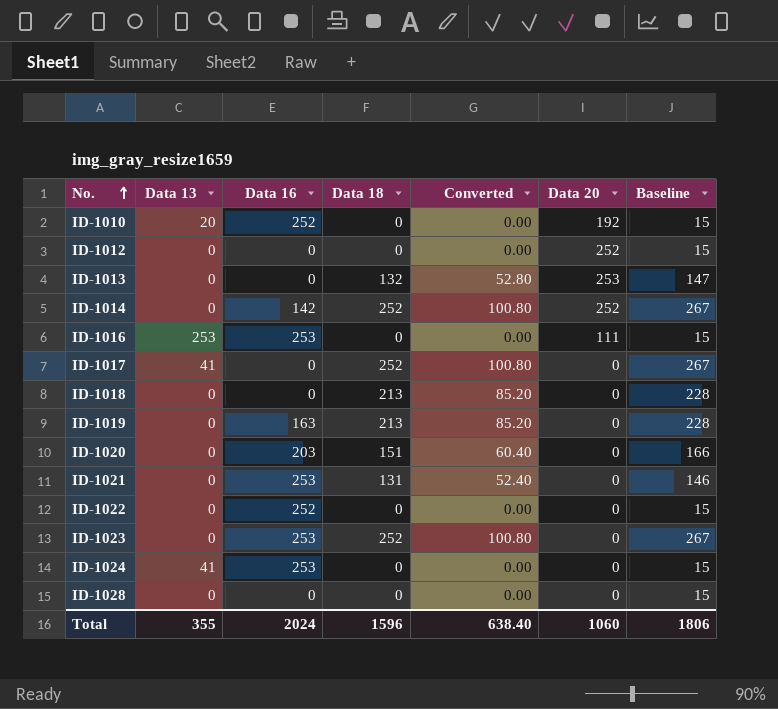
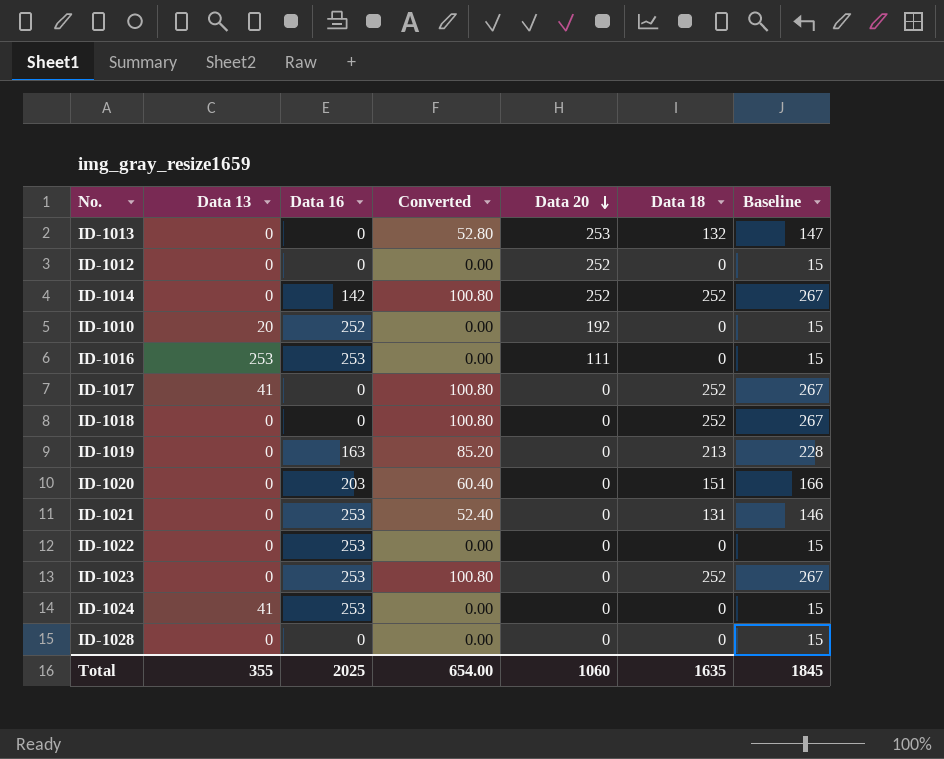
row order: No. ascending -> Data 20 descending
column Data 18 | position: 4 -> 6
ID-1018 | Converted: 85.20 -> 100.80
ID-1018 | Data 18: 213 -> 252
ID-1018 | Baseline: 228 -> 267
ID-1022 | Data 16: 252 -> 253
Total | Data 16: 2024 -> 2025
Total | Converted: 638.40 -> 654.00
Total | Data 18: 1596 -> 1635
Total | Baseline: 1806 -> 1845

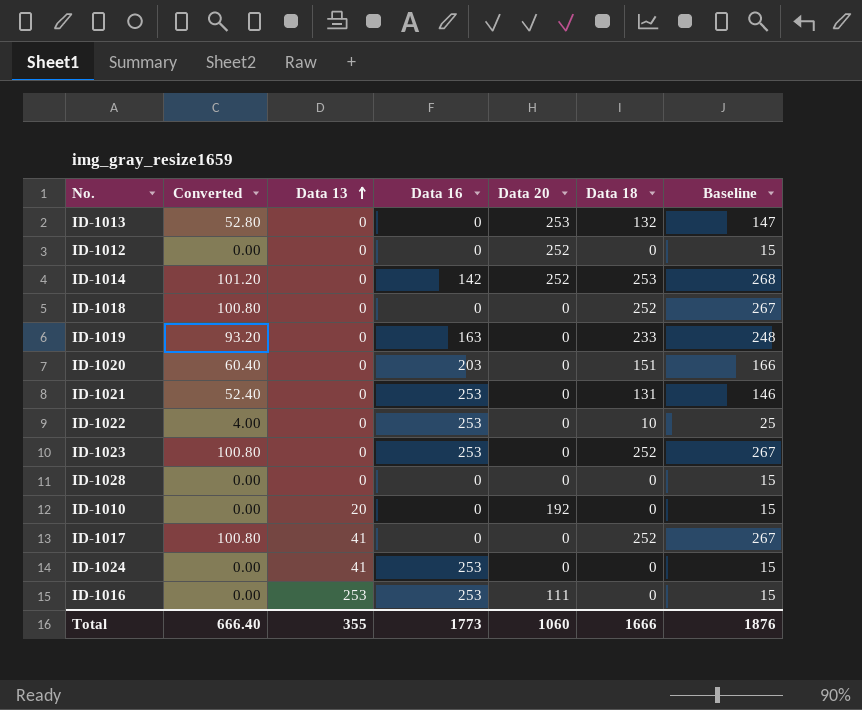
row order: Data 20 descending -> Data 13 ascending
column Converted | position: 4 -> 2
ID-1014 | Converted: 100.80 -> 101.20
ID-1014 | Data 18: 252 -> 253
ID-1014 | Baseline: 267 -> 268
ID-1019 | Converted: 85.20 -> 93.20
ID-1019 | Data 18: 213 -> 233
ID-1019 | Baseline: 228 -> 248
ID-1022 | Converted: 0.00 -> 4.00
ID-1022 | Data 18: 0 -> 10
ID-1022 | Baseline: 15 -> 25
ID-1010 | Data 16: 252 -> 0
Total | Converted: 654.00 -> 666.40
Total | Data 16: 2025 -> 1773
Total | Data 18: 1635 -> 1666
Total | Baseline: 1845 -> 1876

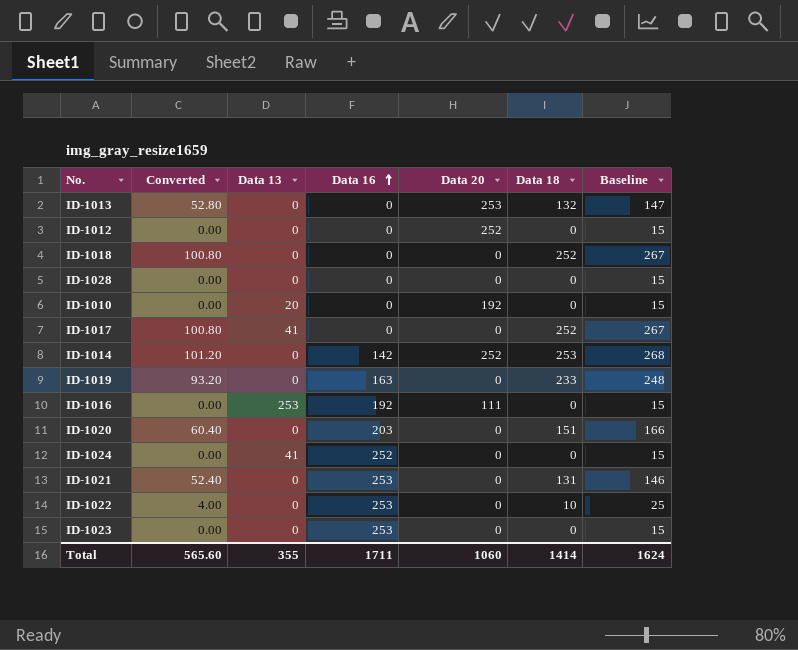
row order: Data 13 ascending -> Data 16 ascending
ID-1016 | Data 16: 253 -> 192
ID-1024 | Data 16: 253 -> 252
ID-1023 | Converted: 100.80 -> 0.00
ID-1023 | Data 18: 252 -> 0
ID-1023 | Baseline: 267 -> 15
Total | Converted: 666.40 -> 565.60
Total | Data 16: 1773 -> 1711
Total | Data 18: 1666 -> 1414
Total | Baseline: 1876 -> 1624

